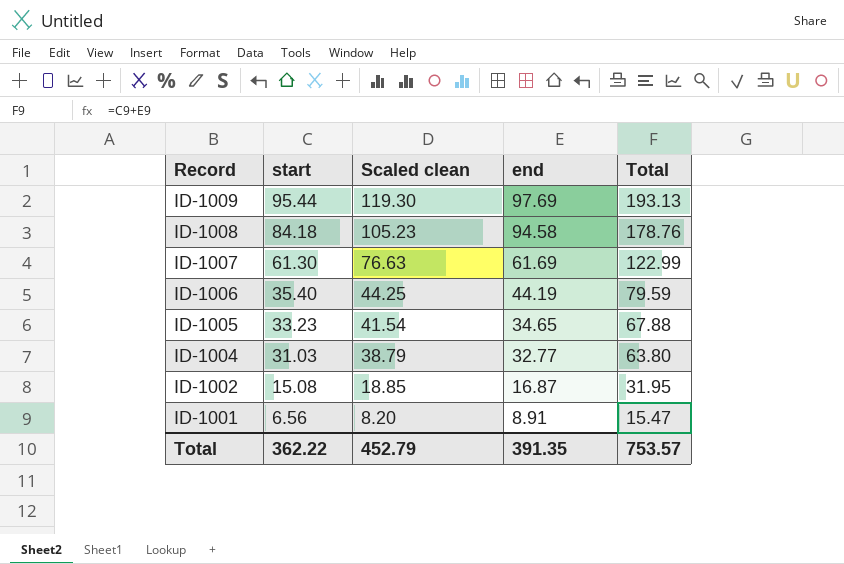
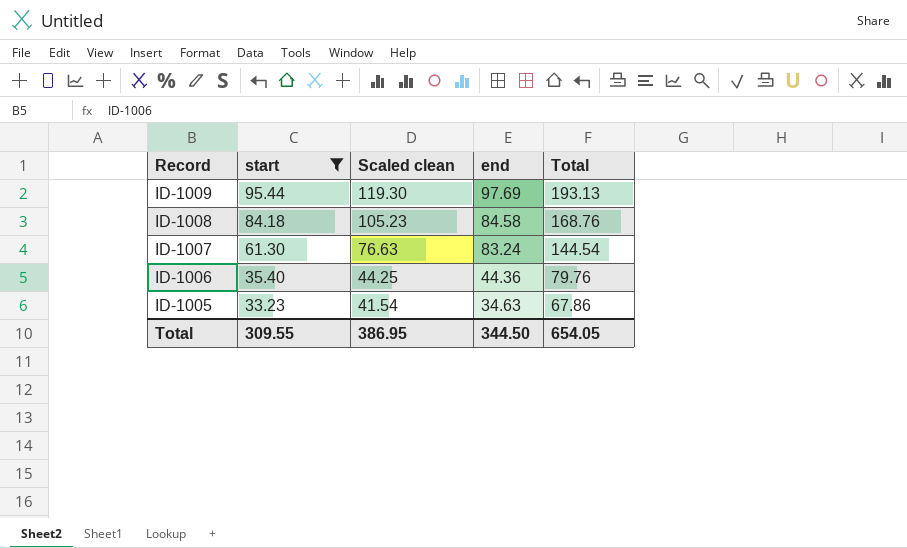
filter: none -> start >= 33.23
ID-1008 | end: 94.58 -> 84.58
ID-1008 | Total: 178.76 -> 168.76
ID-1007 | end: 61.69 -> 83.24
ID-1007 | Total: 122.99 -> 144.54
ID-1006 | end: 44.19 -> 44.36
ID-1006 | Total: 79.59 -> 79.76
ID-1005 | end: 34.65 -> 34.63
ID-1005 | Total: 67.88 -> 67.86
Total | start: 362.22 -> 309.55
Total | Scaled clean: 452.79 -> 386.95
Total | end: 391.35 -> 344.50
Total | Total: 753.57 -> 654.05

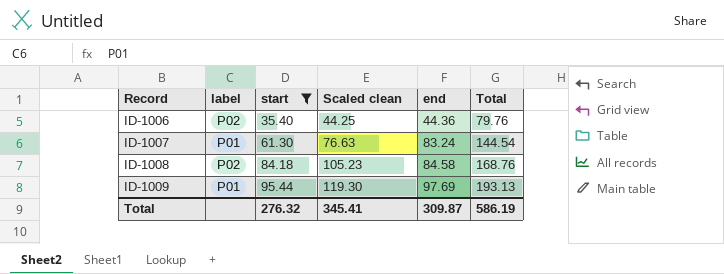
row order: Record descending -> Record ascending
column label | position: none -> 2
row ID-1005: 33.23 | 41.54 | 34.63 | 67.86 -> none
Total | start: 309.55 -> 276.32
Total | Scaled clean: 386.95 -> 345.41
Total | end: 344.50 -> 309.87
Total | Total: 654.05 -> 586.19

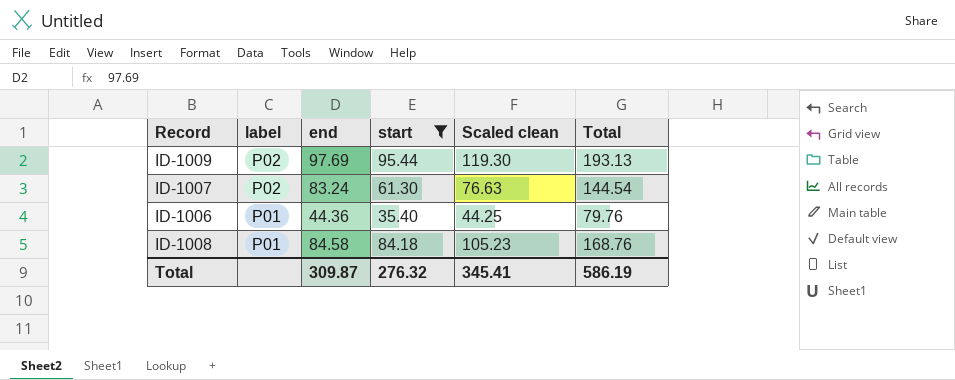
row order: Record ascending -> label descending
column end | position: 5 -> 3
ID-1009 | label: P01 -> P02
ID-1007 | label: P01 -> P02
ID-1006 | label: P02 -> P01
ID-1008 | label: P02 -> P01

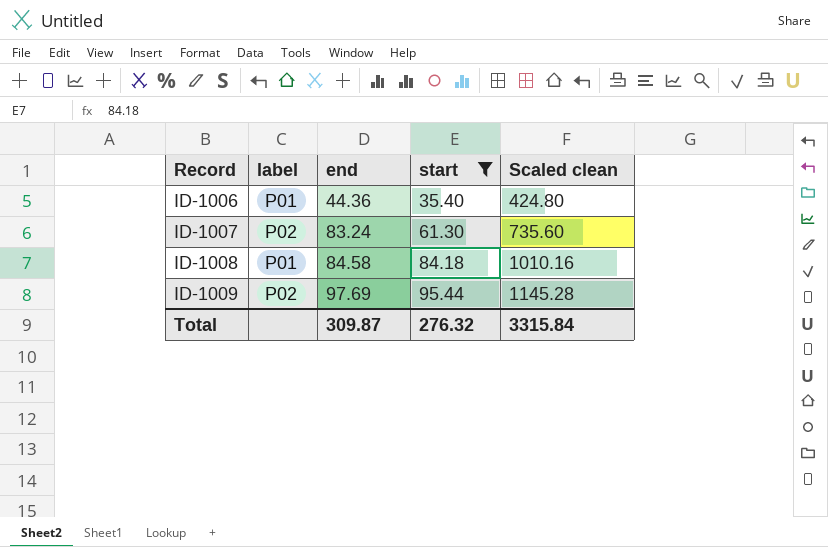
row order: label descending -> Record ascending
column Total | formula: [end] + [start] -> none
column Scaled clean | formula: [start] * 1.25 -> [start] * 12
Total | Scaled clean: 345.41 -> 3315.84

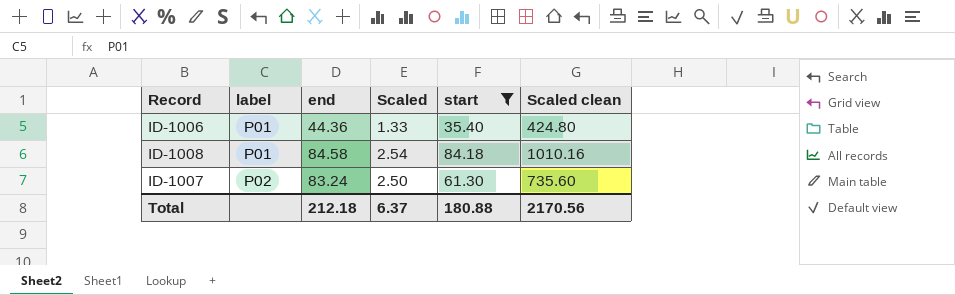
row order: Record ascending -> label ascending
column Scaled | formula: none -> [end] * 0.03
row ID-1009: P02 | 97.69 | 95.44 | 1145.28 -> none
Total | end: 309.87 -> 212.18
Total | start: 276.32 -> 180.88
Total | Scaled clean: 3315.84 -> 2170.56

